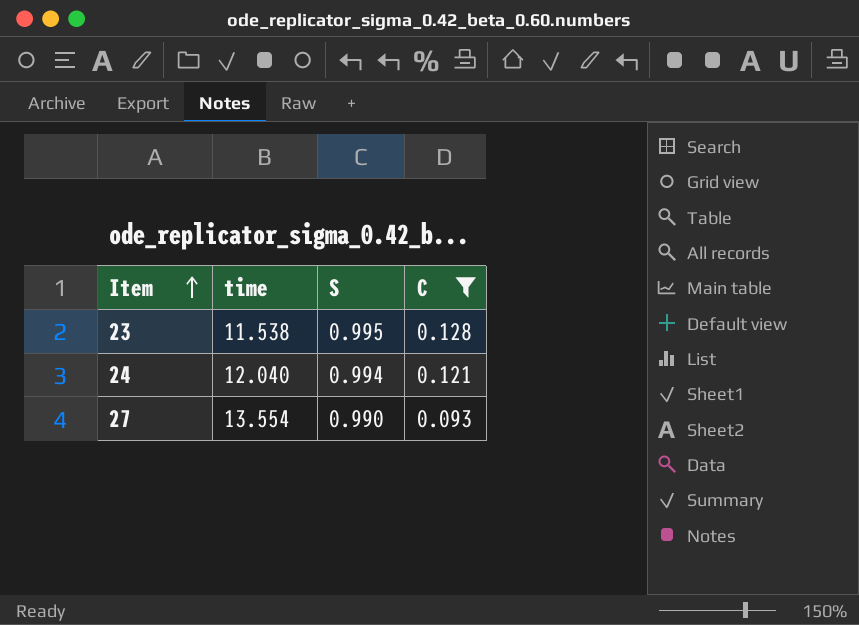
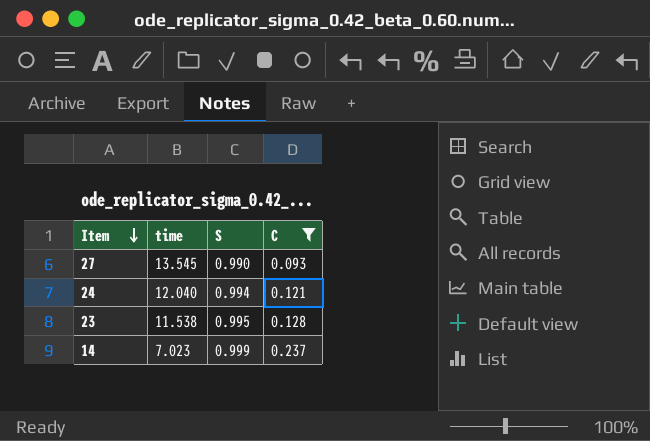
row order: Item ascending -> Item descending
27 | time: 13.554 -> 13.545
row 14: none -> 7.023 | 0.999 | 0.237

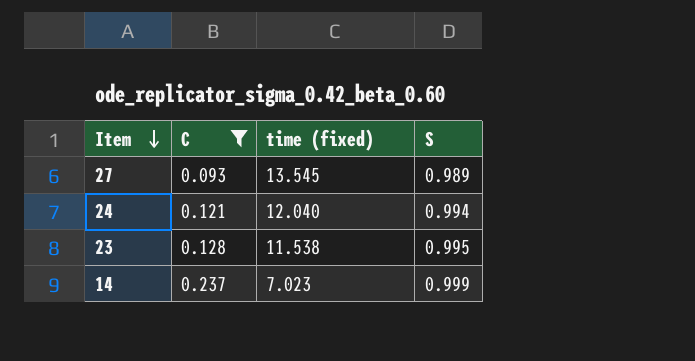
column C | position: 4 -> 2
column name: time -> time (fixed)
27 | S: 0.990 -> 0.989

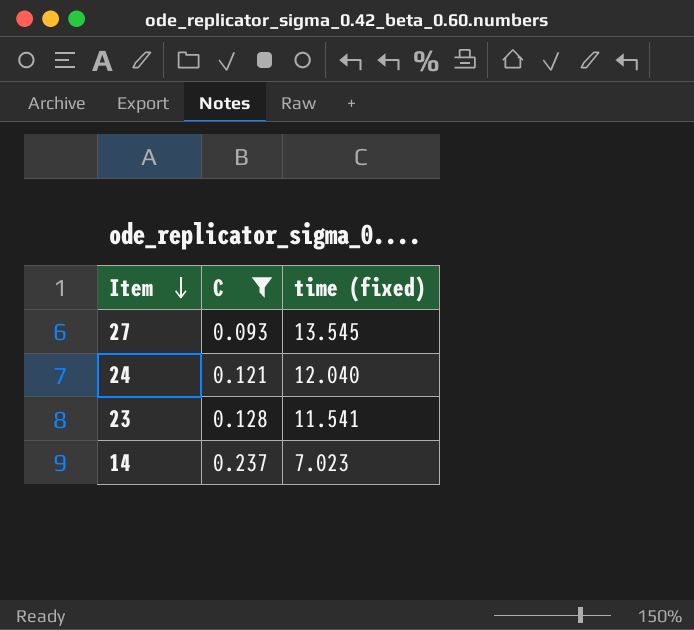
column S | position: 4 -> none
23 | time (fixed): 11.538 -> 11.541

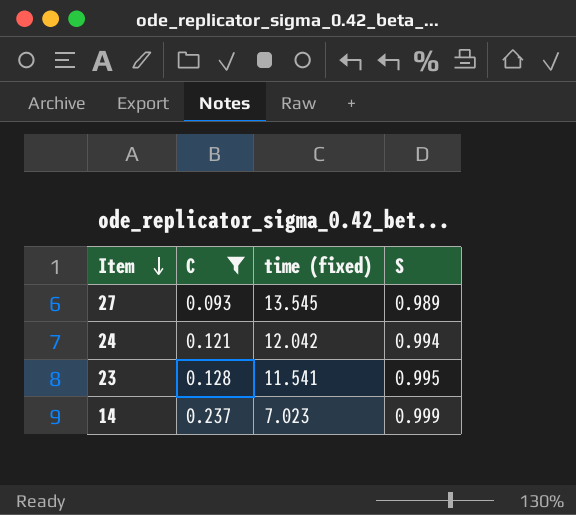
column S | position: none -> 4
24 | time (fixed): 12.040 -> 12.042

